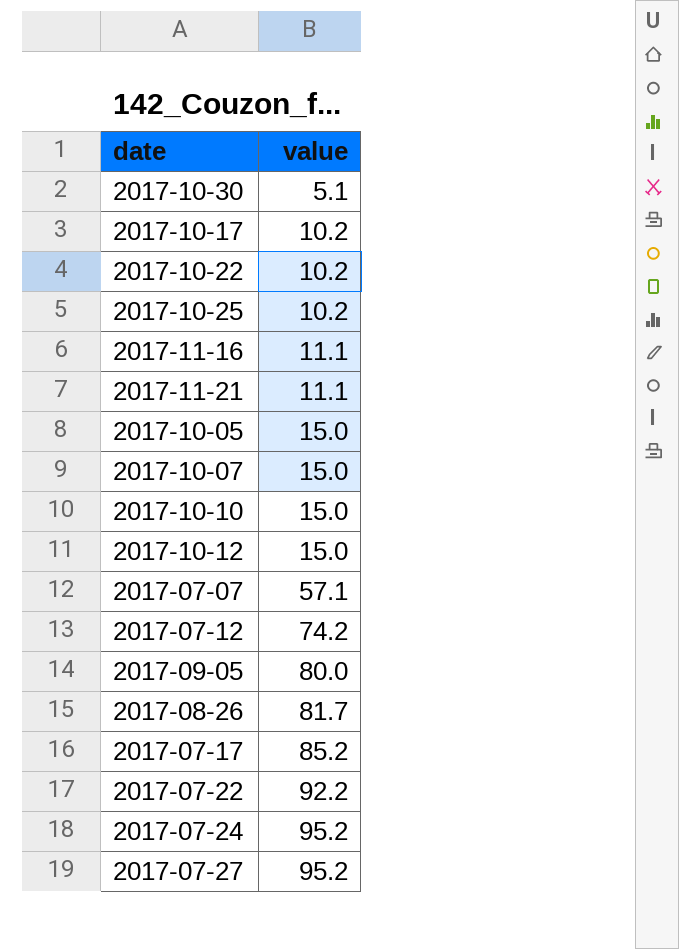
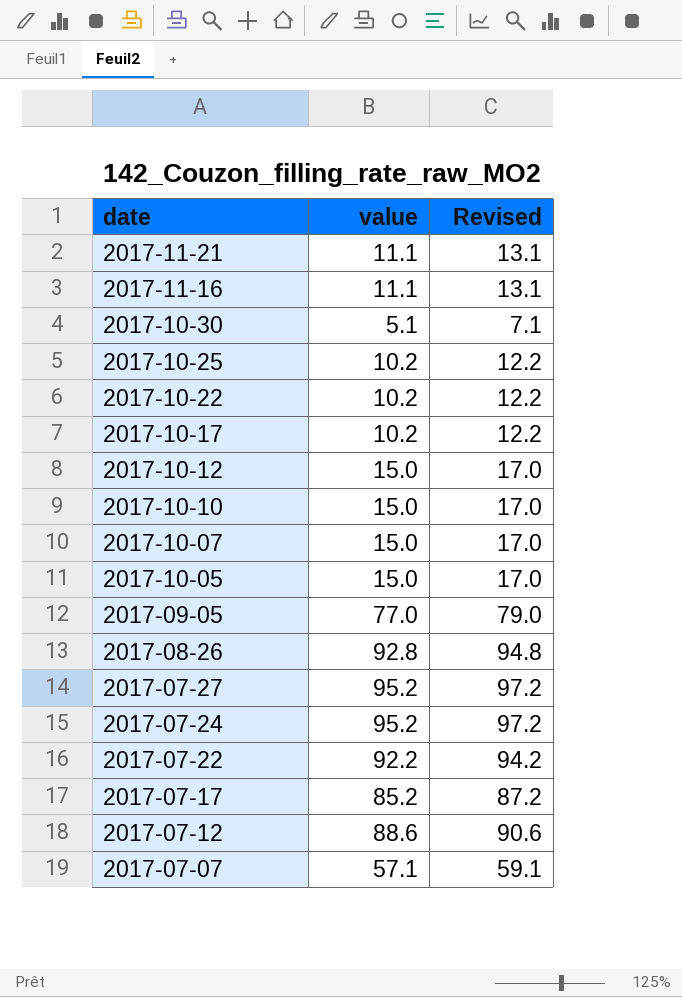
row order: value ascending -> date descending
column Revised | formula: none -> [value] + 2
2017-09-05 | value: 80.0 -> 77.0
2017-08-26 | value: 81.7 -> 92.8
2017-07-12 | value: 74.2 -> 88.6

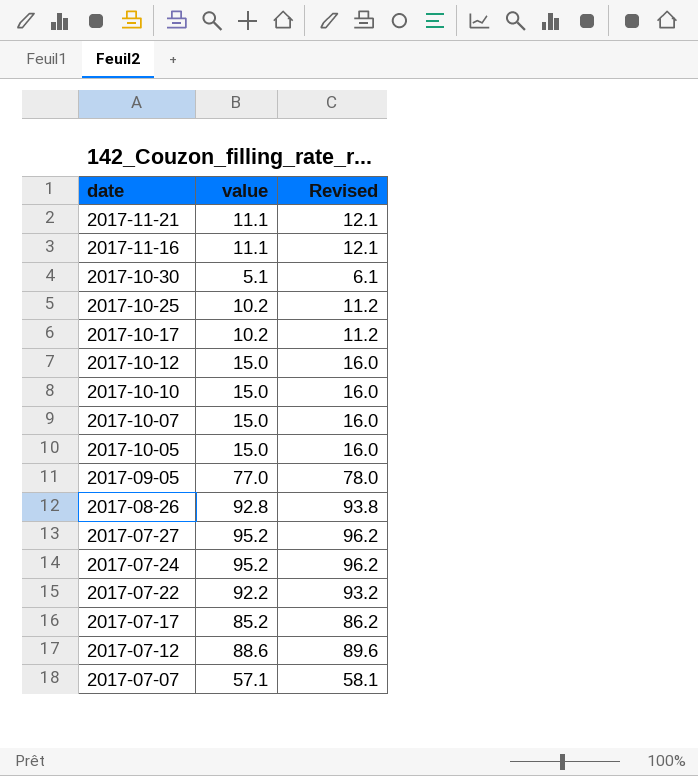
column Revised | formula: [value] + 2 -> [value] + 1
row 2017-10-22: 10.2 | 12.2 -> none

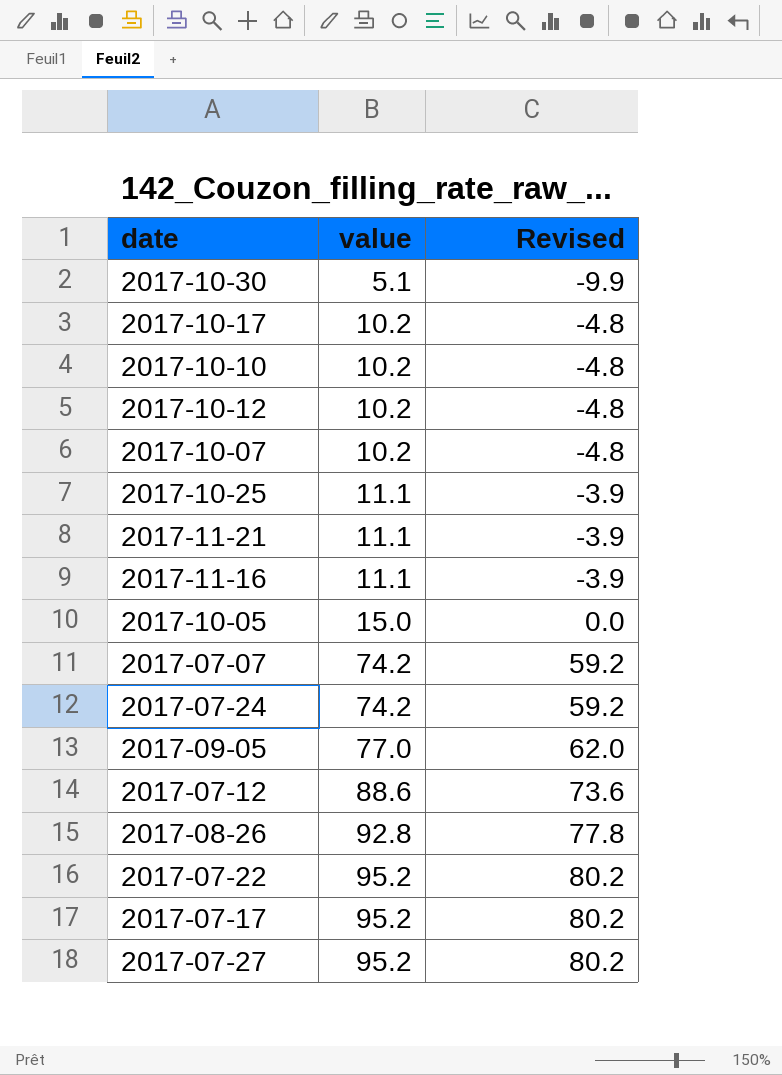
row order: date descending -> value ascending
column Revised | formula: [value] + 1 -> [value] - 15
2017-10-10 | value: 15.0 -> 10.2
2017-10-12 | value: 15.0 -> 10.2
2017-10-07 | value: 15.0 -> 10.2
2017-10-25 | value: 10.2 -> 11.1
2017-07-07 | value: 57.1 -> 74.2
2017-07-24 | value: 95.2 -> 74.2
2017-07-22 | value: 92.2 -> 95.2
2017-07-17 | value: 85.2 -> 95.2

